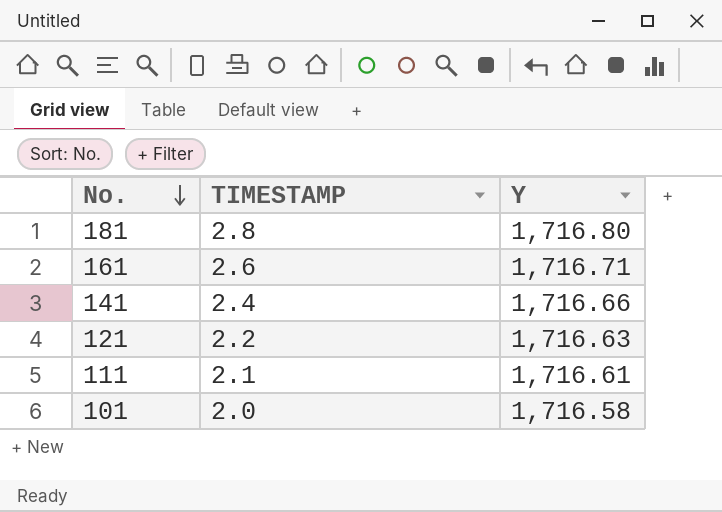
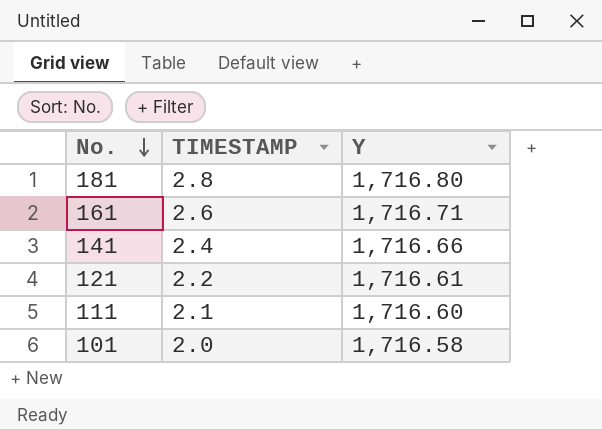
121 | Y: 1,716.63 -> 1,716.61
111 | Y: 1,716.61 -> 1,716.60

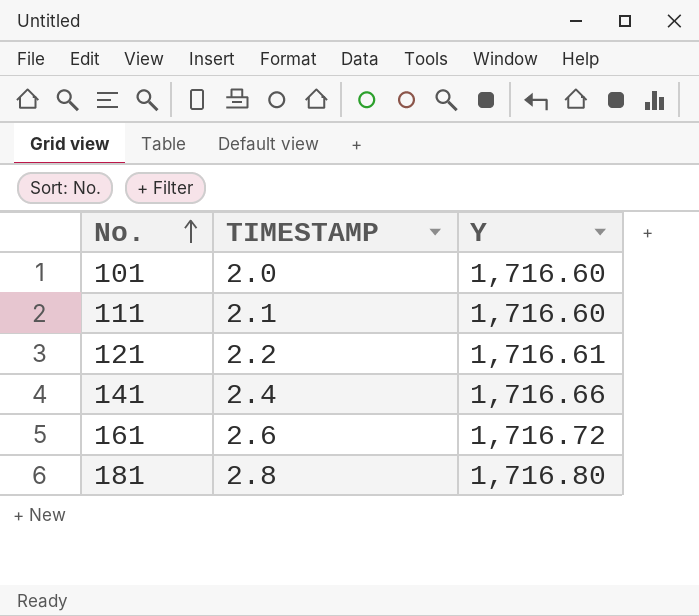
row order: No. descending -> No. ascending
101 | Y: 1,716.58 -> 1,716.60
161 | Y: 1,716.71 -> 1,716.72

